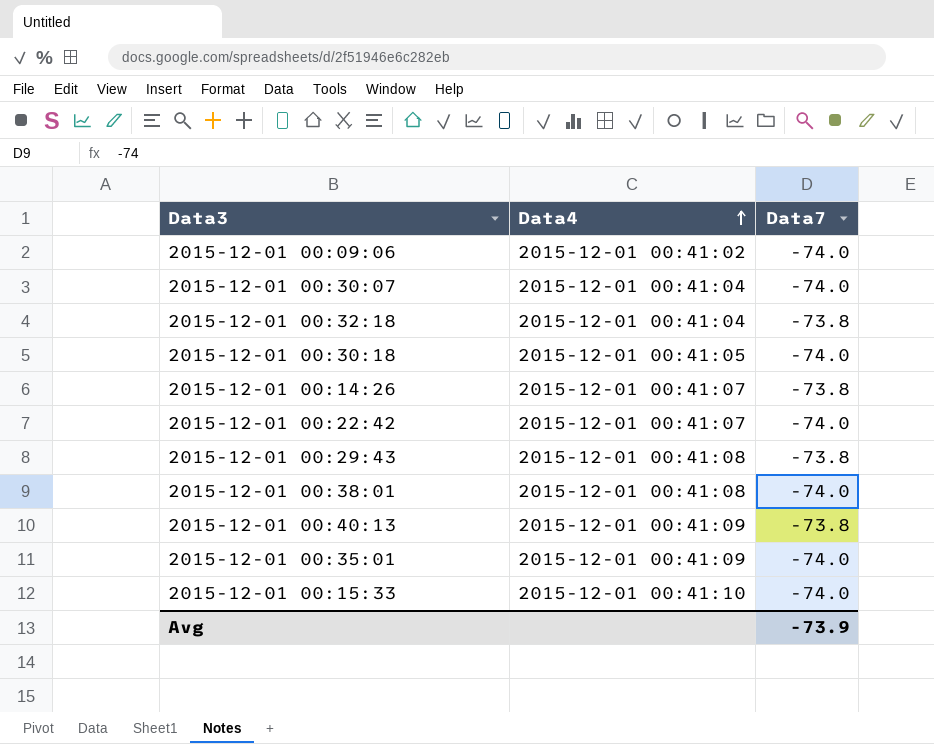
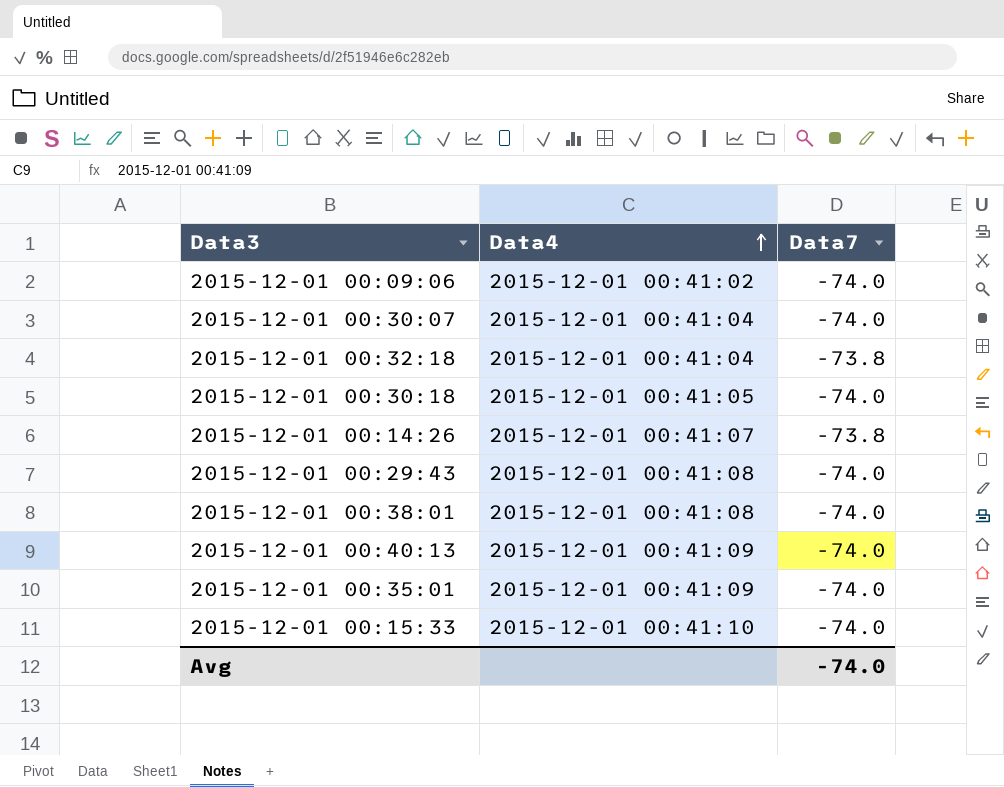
row 2015-12-01 00:22:42: 2015-12-01 00:41:07 | -74.0 -> none
2015-12-01 00:29:43 | Data7: -73.8 -> -74.0
2015-12-01 00:40:13 | Data7: -73.8 -> -74.0
Avg | Data7: -73.9 -> -74.0

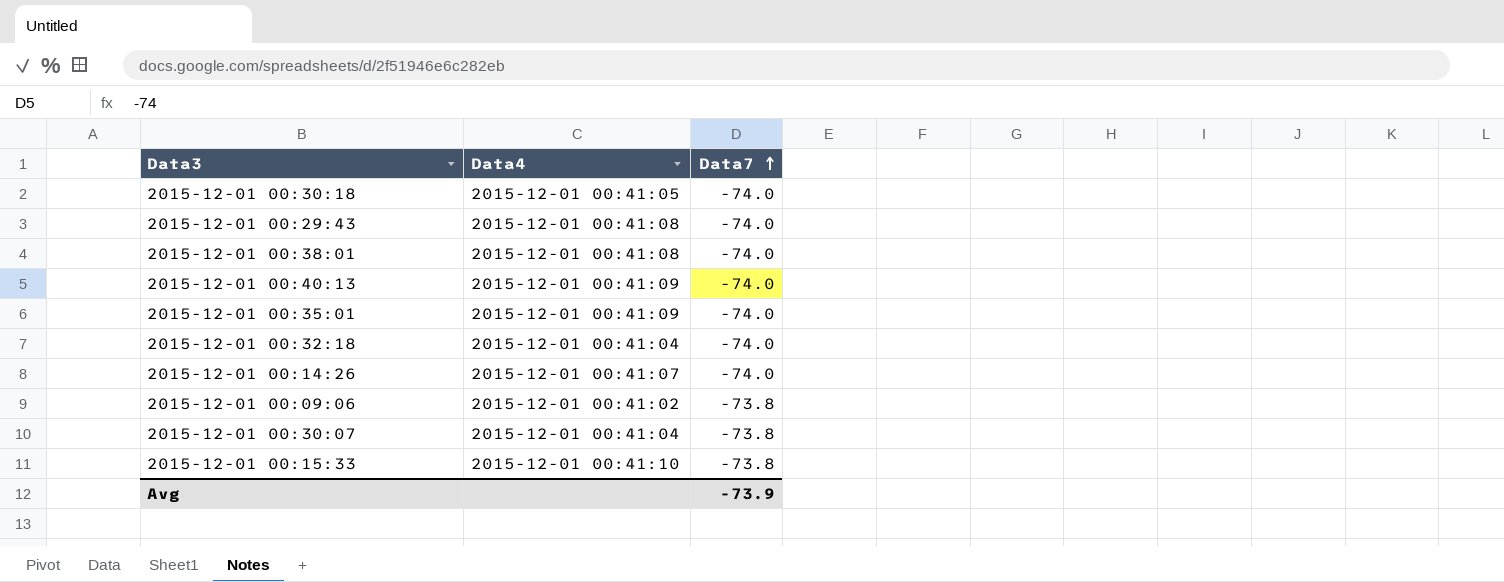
row order: Data4 ascending -> Data7 ascending
2015-12-01 00:32:18 | Data7: -73.8 -> -74.0
2015-12-01 00:14:26 | Data7: -73.8 -> -74.0
2015-12-01 00:09:06 | Data7: -74.0 -> -73.8
2015-12-01 00:30:07 | Data7: -74.0 -> -73.8
2015-12-01 00:15:33 | Data7: -74.0 -> -73.8
Avg | Data7: -74.0 -> -73.9

